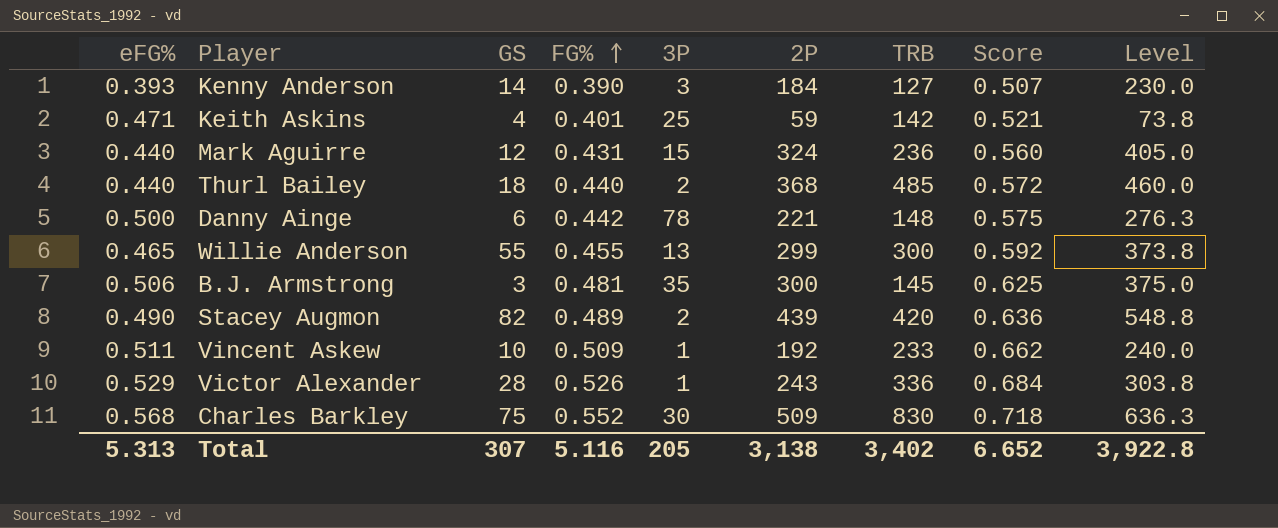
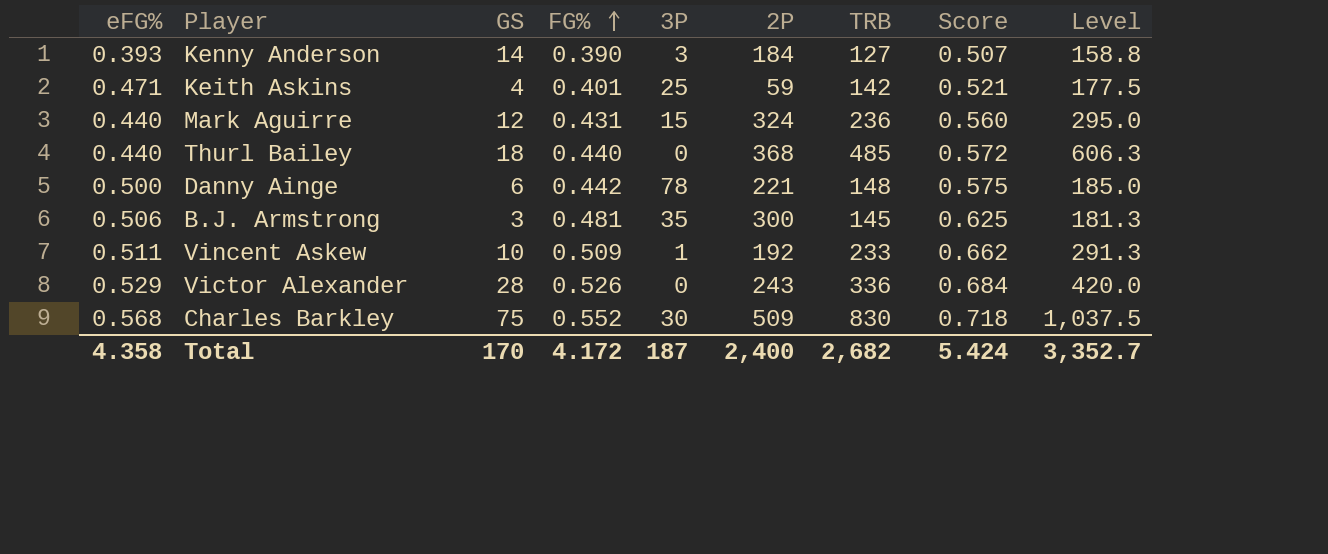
column Level | formula: [2P] * 1.25 -> [TRB] * 1.25
row Willie Anderson: 0.465 | 55 | 0.455 | 13 | 299 | 300 | 0.592 | 373.8 -> none
row Stacey Augmon: 0.490 | 82 | 0.489 | 2 | 439 | 420 | 0.636 | 548.8 -> none
Thurl Bailey | 3P: 2 -> 0
Victor Alexander | 3P: 1 -> 0
Total | eFG%: 5.313 -> 4.358
Total | GS: 307 -> 170
Total | FG%: 5.116 -> 4.172
Total | 3P: 205 -> 187
Total | 2P: 3,138 -> 2,400
Total | TRB: 3,402 -> 2,682
Total | Score: 6.652 -> 5.424
Total | Level: 3,922.8 -> 3,352.7

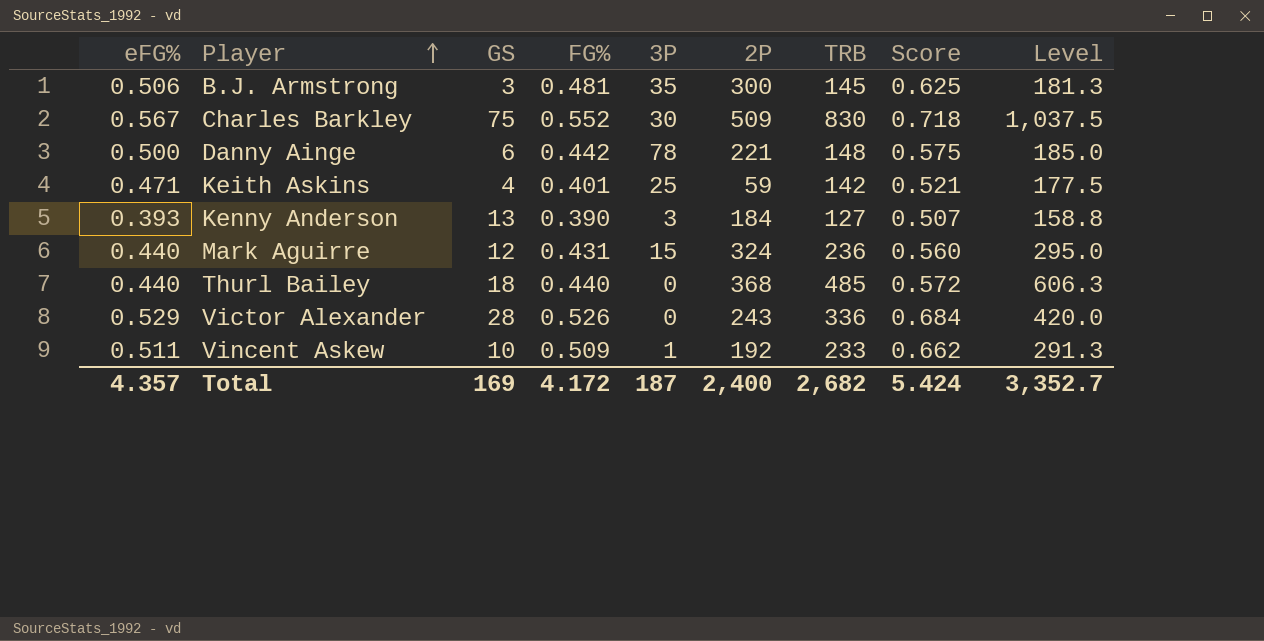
row order: FG% ascending -> Player ascending
Charles Barkley | eFG%: 0.568 -> 0.567
Kenny Anderson | GS: 14 -> 13
Total | eFG%: 4.358 -> 4.357
Total | GS: 170 -> 169

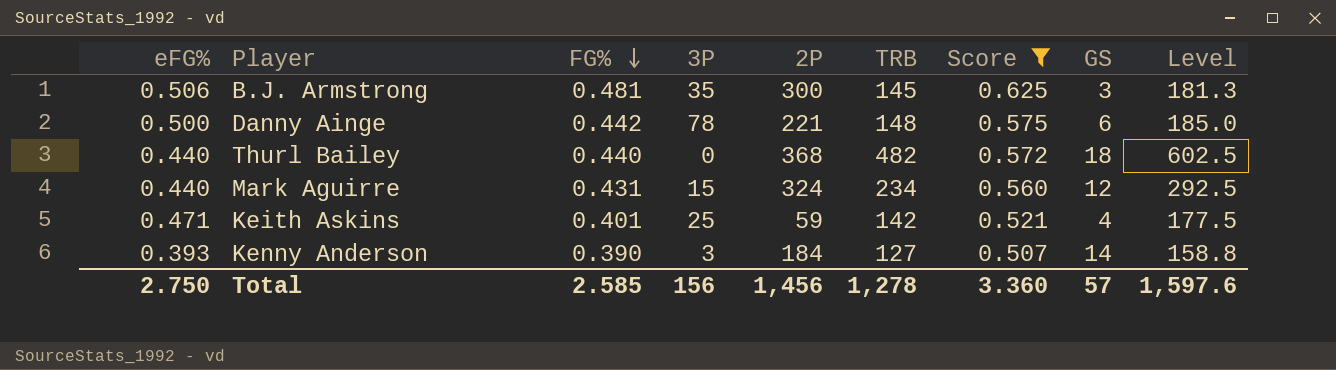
filter: none -> Score <= 0.625
row order: Player ascending -> FG% descending
column GS | position: 3 -> 8
Thurl Bailey | TRB: 485 -> 482
Thurl Bailey | Level: 606.3 -> 602.5
Mark Aguirre | TRB: 236 -> 234
Mark Aguirre | Level: 295.0 -> 292.5
Kenny Anderson | GS: 13 -> 14
Total | eFG%: 4.357 -> 2.750
Total | FG%: 4.172 -> 2.585
Total | 3P: 187 -> 156
Total | 2P: 2,400 -> 1,456
Total | TRB: 2,682 -> 1,278
Total | Score: 5.424 -> 3.360
Total | GS: 169 -> 57
Total | Level: 3,352.7 -> 1,597.6

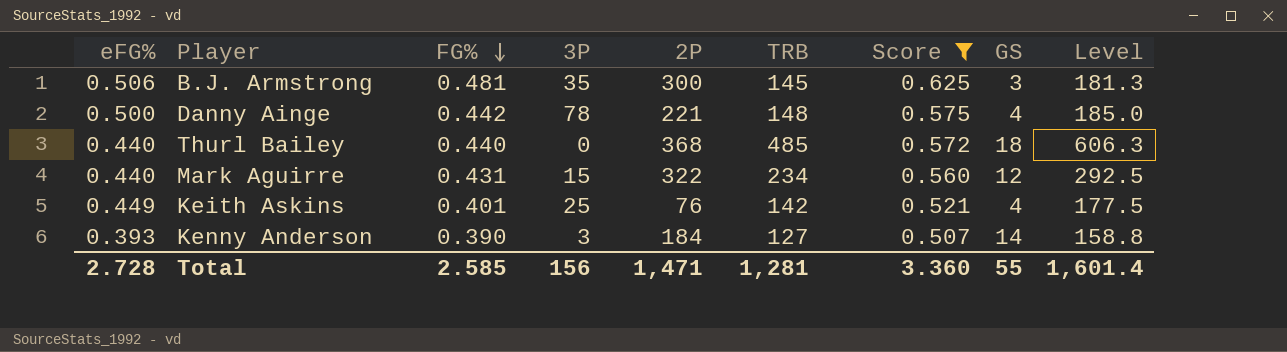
Danny Ainge | GS: 6 -> 4
Thurl Bailey | TRB: 482 -> 485
Thurl Bailey | Level: 602.5 -> 606.3
Mark Aguirre | 2P: 324 -> 322
Keith Askins | eFG%: 0.471 -> 0.449
Keith Askins | 2P: 59 -> 76
Total | eFG%: 2.750 -> 2.728
Total | 2P: 1,456 -> 1,471
Total | TRB: 1,278 -> 1,281
Total | GS: 57 -> 55
Total | Level: 1,597.6 -> 1,601.4

